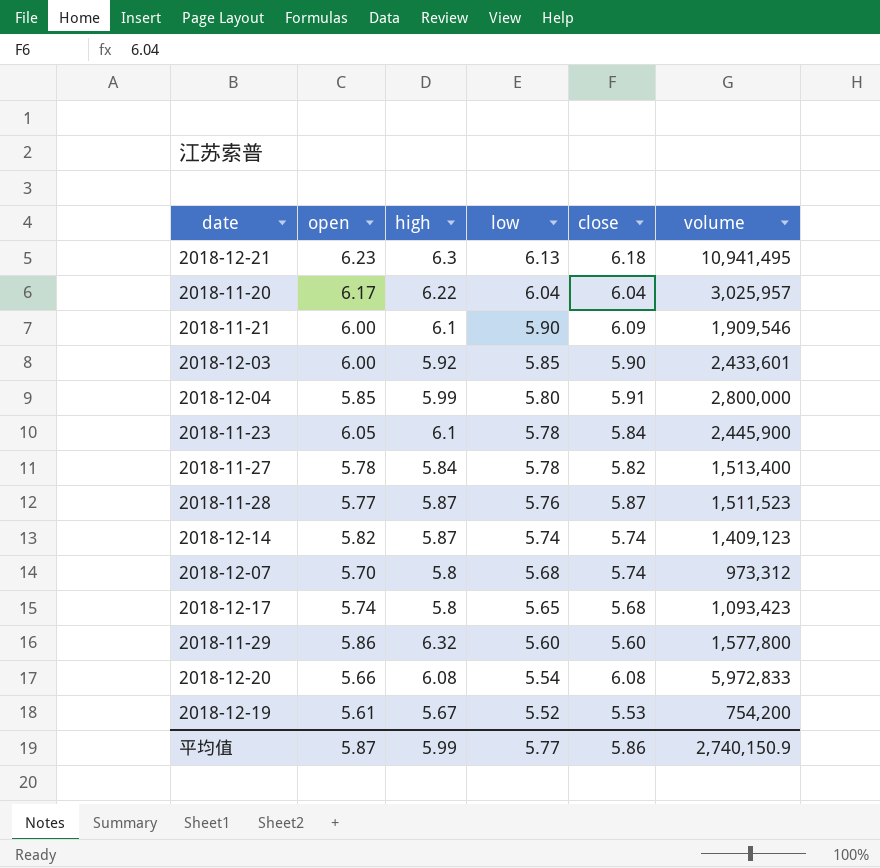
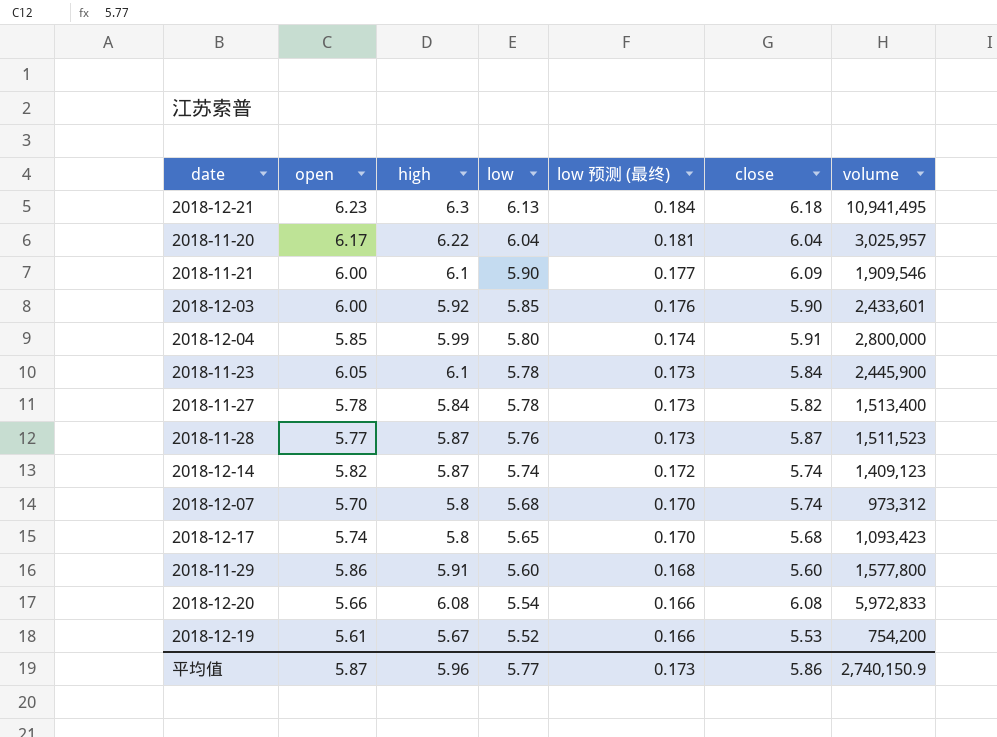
column low 预测 (最终) | formula: none -> [low] * 0.03
2018-11-29 | high: 6.32 -> 5.91
平均值 | high: 5.99 -> 5.96

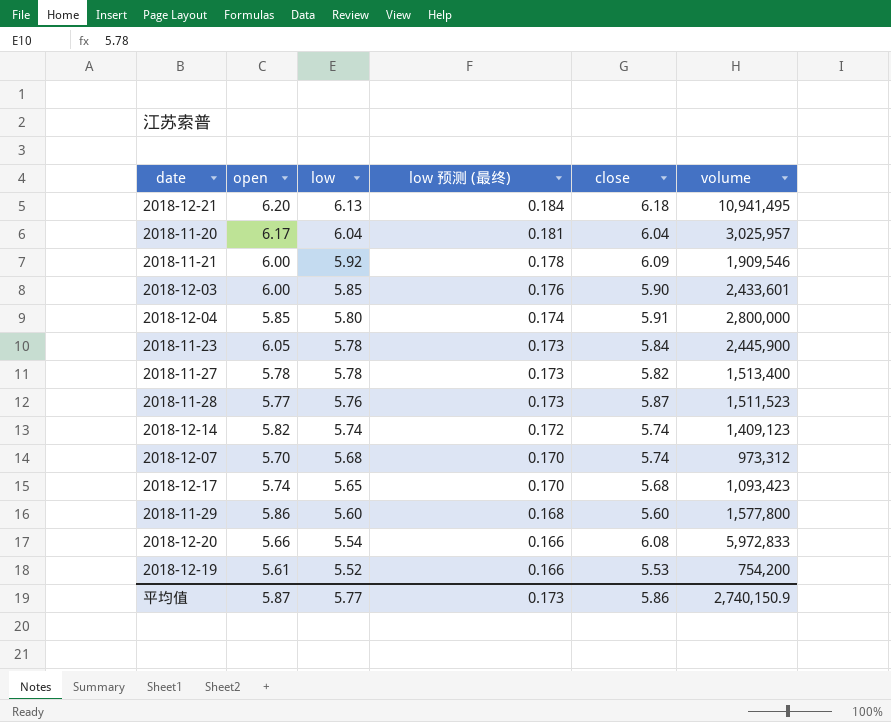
column high | position: 3 -> none
2018-12-21 | open: 6.23 -> 6.20
2018-11-21 | low: 5.90 -> 5.92
2018-11-21 | low 预测 (最终): 0.177 -> 0.178

